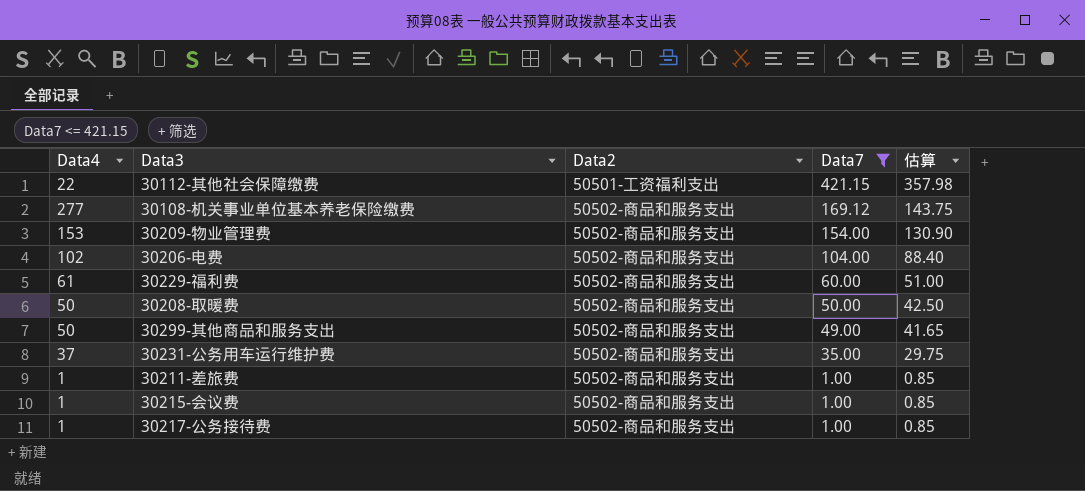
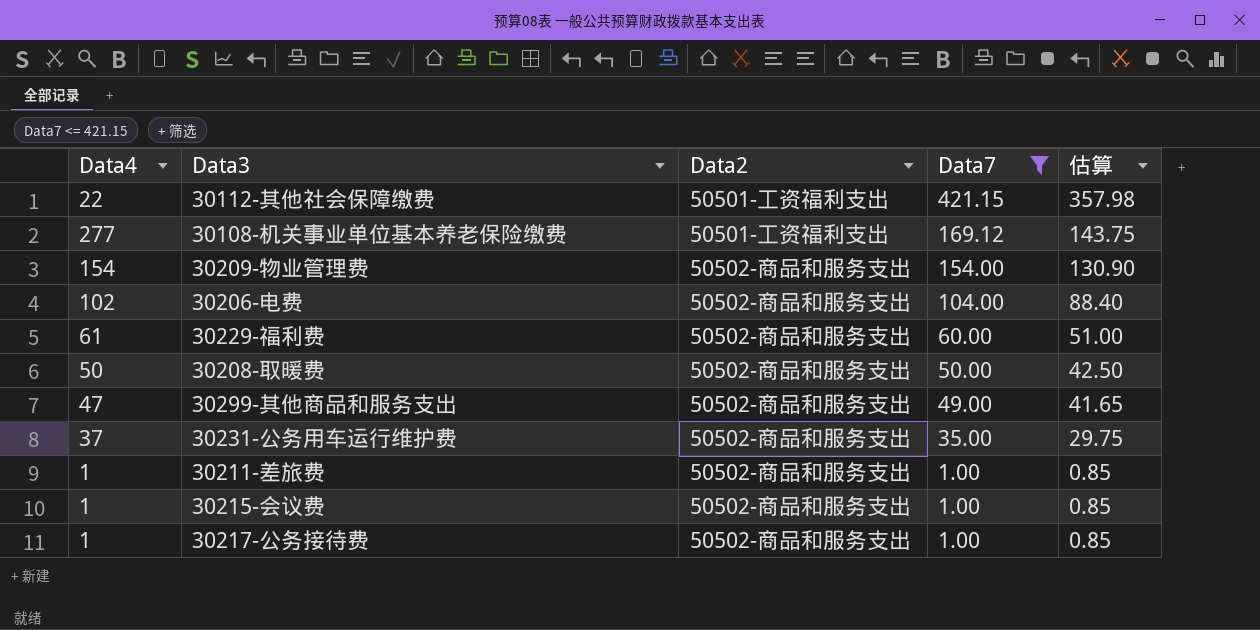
30108-机关事业单位基本养老保险缴费 | Data2: 50502-商品和服务支出 -> 50501-工资福利支出
30209-物业管理费 | Data4: 153 -> 154
30299-其他商品和服务支出 | Data4: 50 -> 47

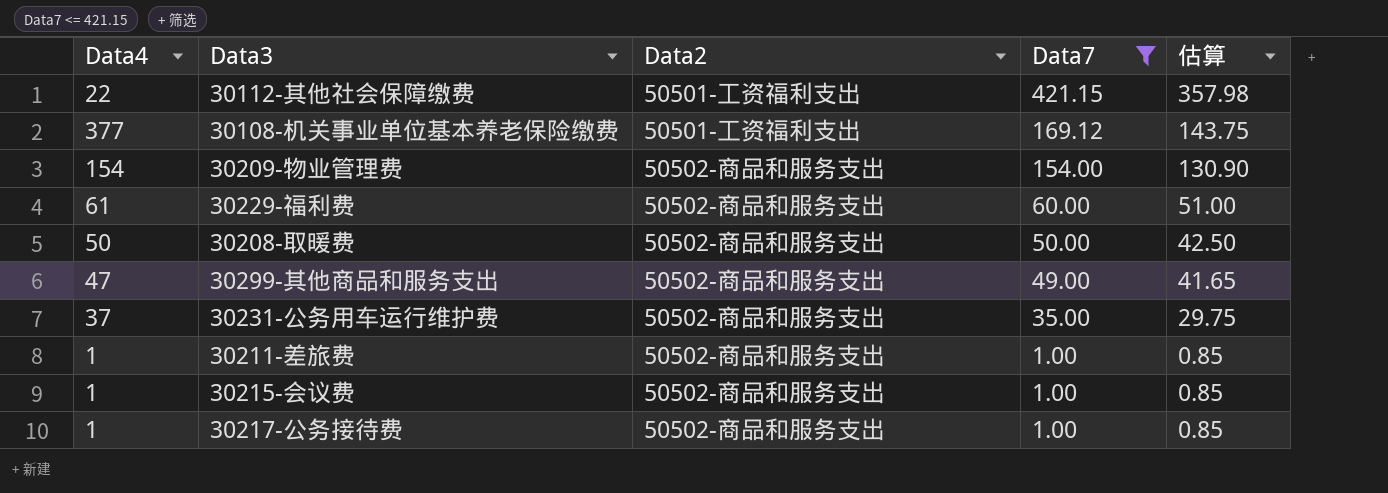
row 30206-电费: 102 | 50502-商品和服务支出 | 104.00 | 88.40 -> none
30108-机关事业单位基本养老保险缴费 | Data4: 277 -> 377

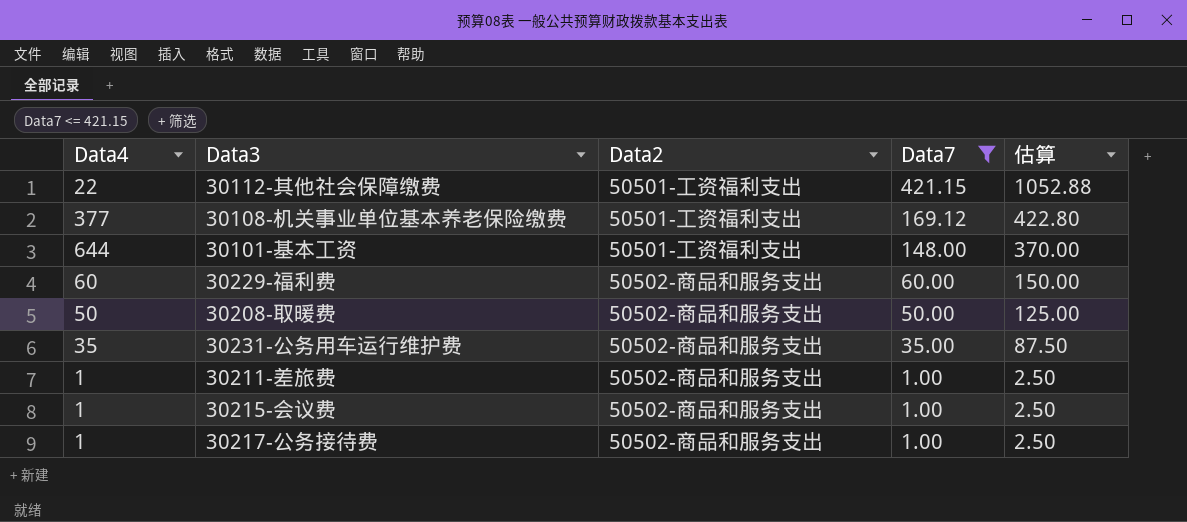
column 估算 | formula: [Data7] * 0.85 -> [Data7] * 2.5
row 30209-物业管理费: 154 | 50502-商品和服务支出 | 154.00 | 130.90 -> none
row 30299-其他商品和服务支出: 47 | 50502-商品和服务支出 | 49.00 | 41.65 -> none
row 30101-基本工资: none -> 644 | 50501-工资福利支出 | 148.00 | 370.00
30229-福利费 | Data4: 61 -> 60
30231-公务用车运行维护费 | Data4: 37 -> 35

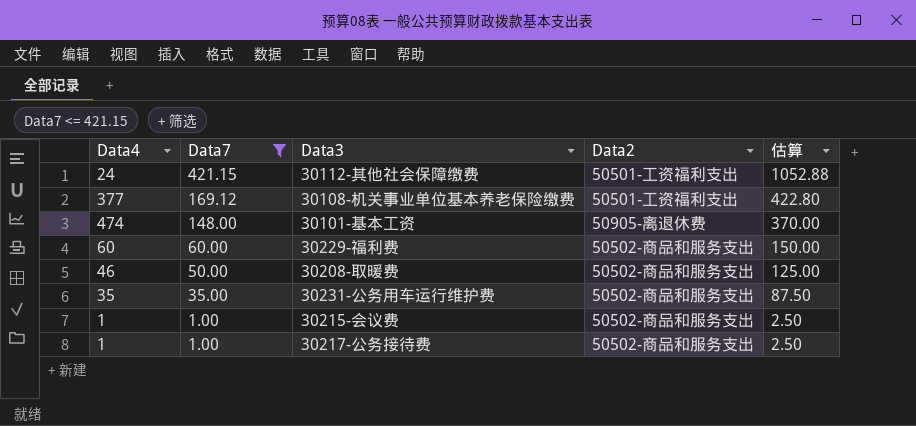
column Data7 | position: 4 -> 2
row 30211-差旅费: 1 | 50502-商品和服务支出 | 1.00 | 2.50 -> none
30112-其他社会保障缴费 | Data4: 22 -> 24
30101-基本工资 | Data4: 644 -> 474
30101-基本工资 | Data2: 50501-工资福利支出 -> 50905-离退休费
30208-取暖费 | Data4: 50 -> 46

